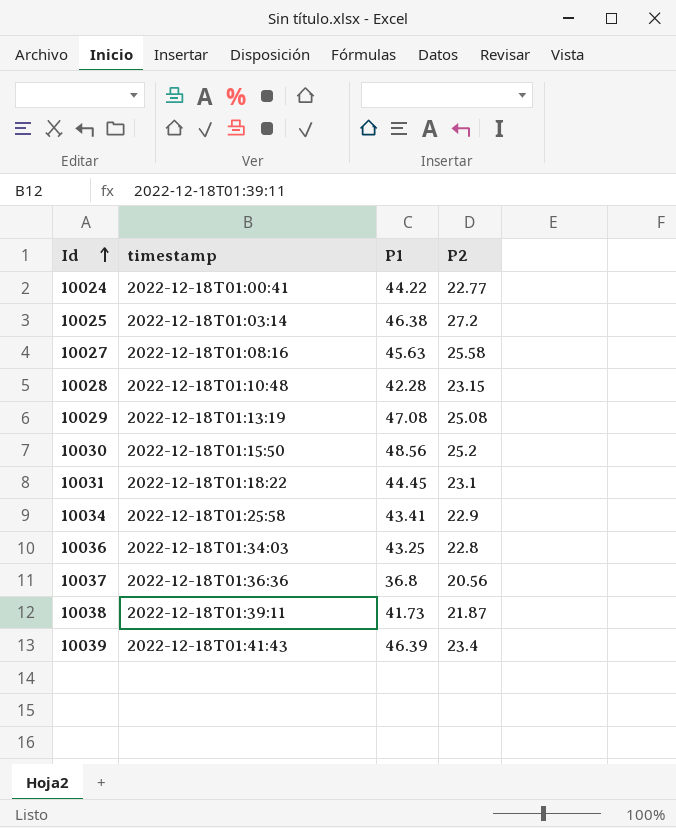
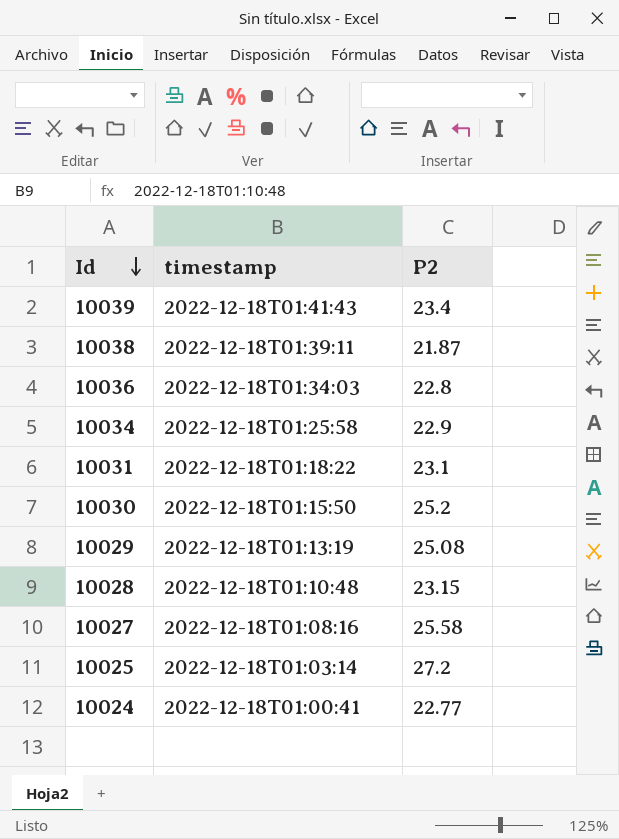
row order: Id ascending -> Id descending
column P1 | position: 3 -> none
row 10037: 2022-12-18T01:36:36 | 36.8 | 20.56 -> none

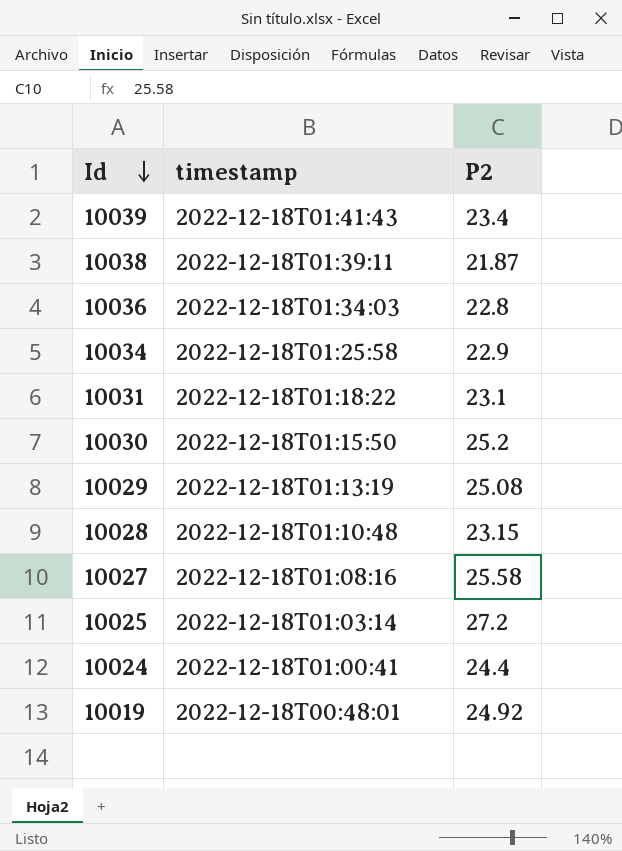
10024 | P2: 22.77 -> 24.4
row 10019: none -> 2022-12-18T00:48:01 | 24.92

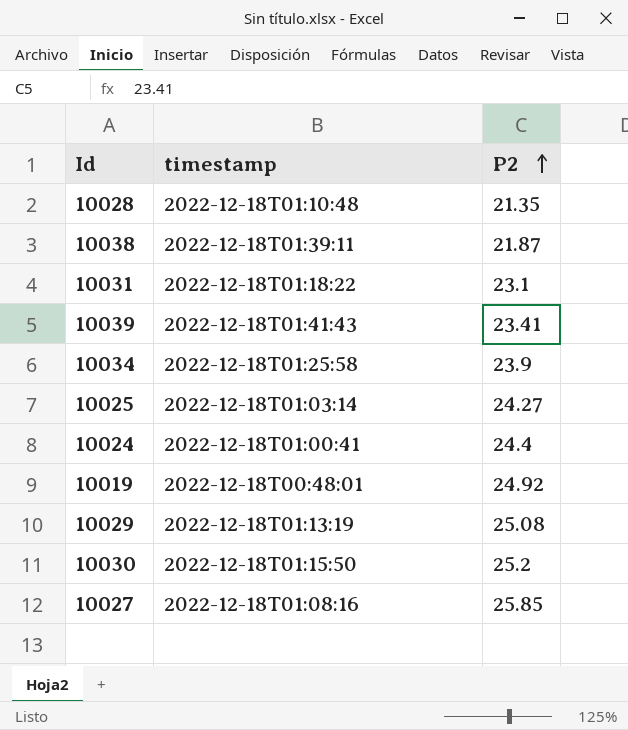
row order: Id descending -> P2 ascending
row 10036: 2022-12-18T01:34:03 | 22.8 -> none
10028 | P2: 23.15 -> 21.35
10039 | P2: 23.4 -> 23.41
10034 | P2: 22.9 -> 23.9
10025 | P2: 27.2 -> 24.27
10027 | P2: 25.58 -> 25.85

